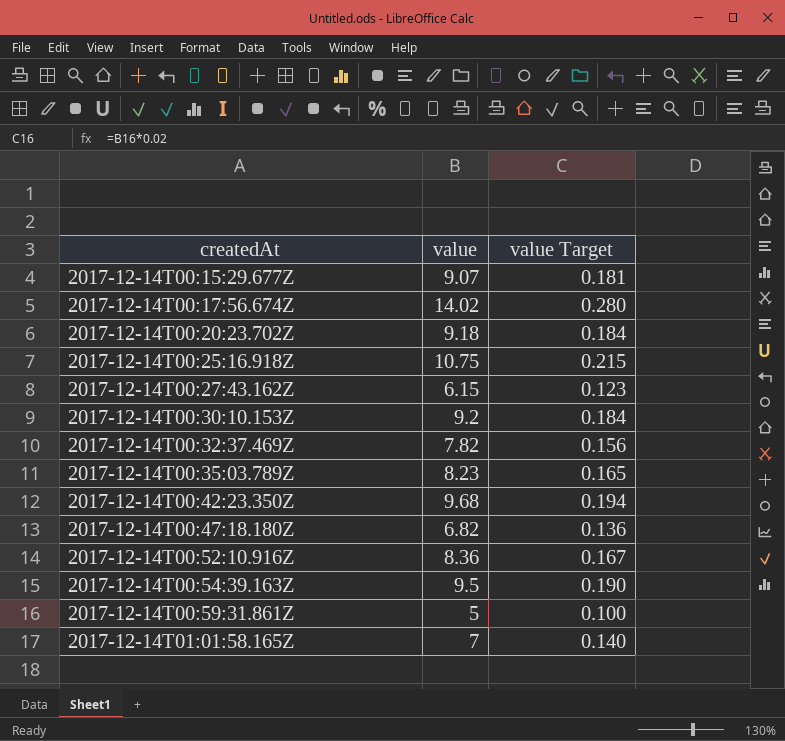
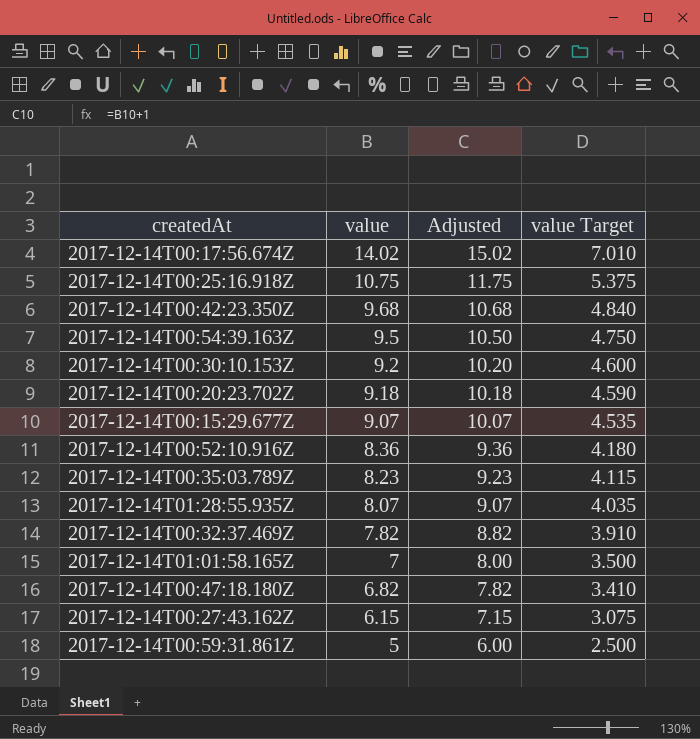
row order: createdAt ascending -> value descending
column Adjusted | formula: none -> [value] + 1
column value Target | formula: [value] * 0.02 -> [value] * 0.5
row 2017-12-14T01:28:55.935Z: none -> 8.07 | 9.07 | 4.035

